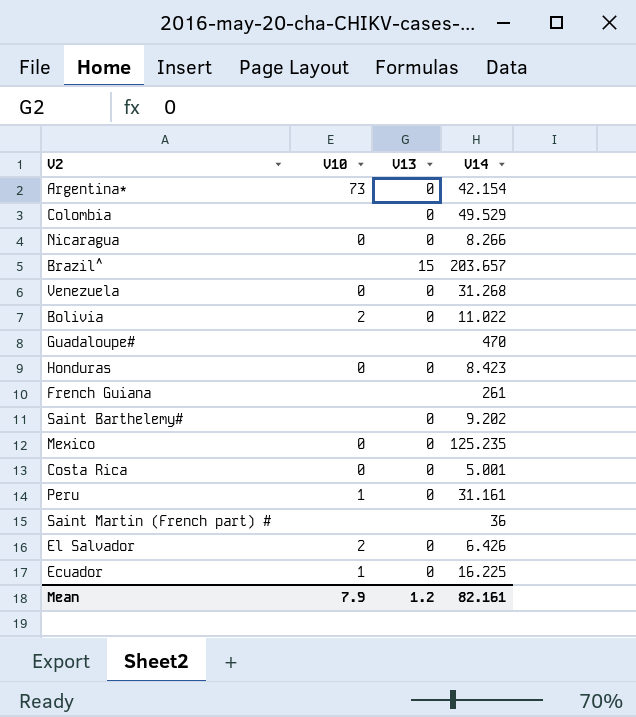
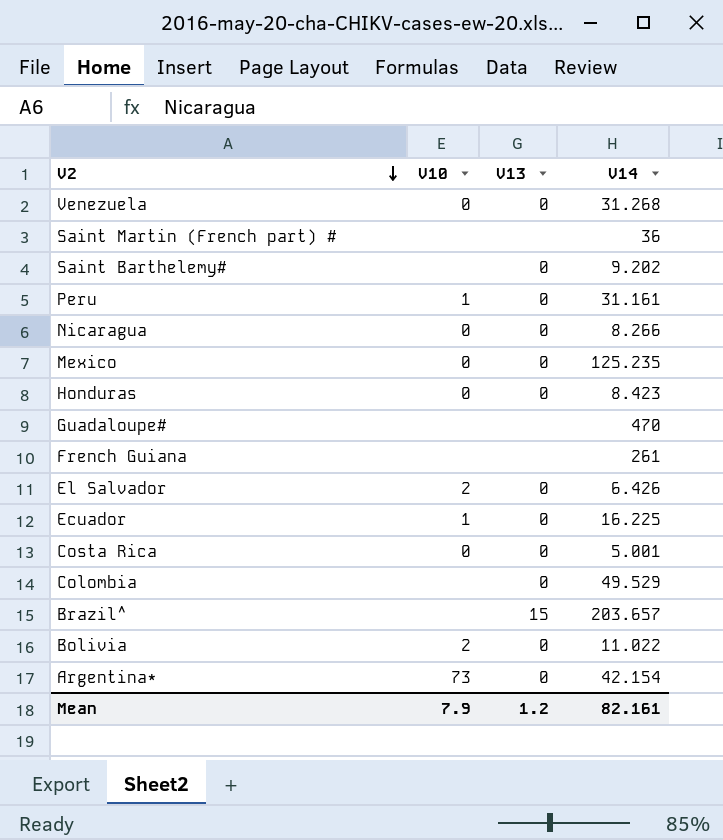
row order: none -> V2 descending

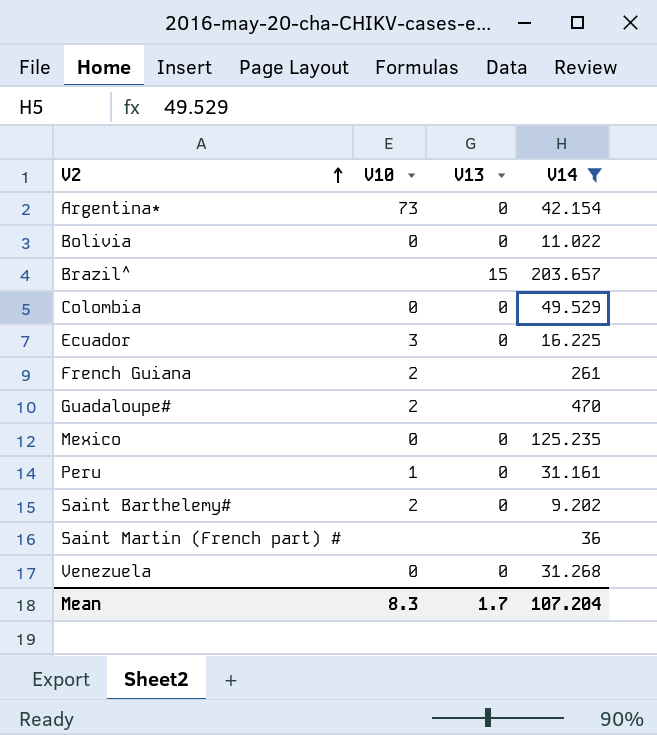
filter: none -> V14 >= 9.202
row order: V2 descending -> V2 ascending
Bolivia | V10: 2 -> 0
Colombia | V10: none -> 0
Ecuador | V10: 1 -> 3
French Guiana | V10: none -> 2
Guadaloupe# | V10: none -> 2
Saint Barthelemy# | V10: none -> 2
Mean | V10: 7.9 -> 8.3
Mean | V13: 1.2 -> 1.7
Mean | V14: 82.161 -> 107.204

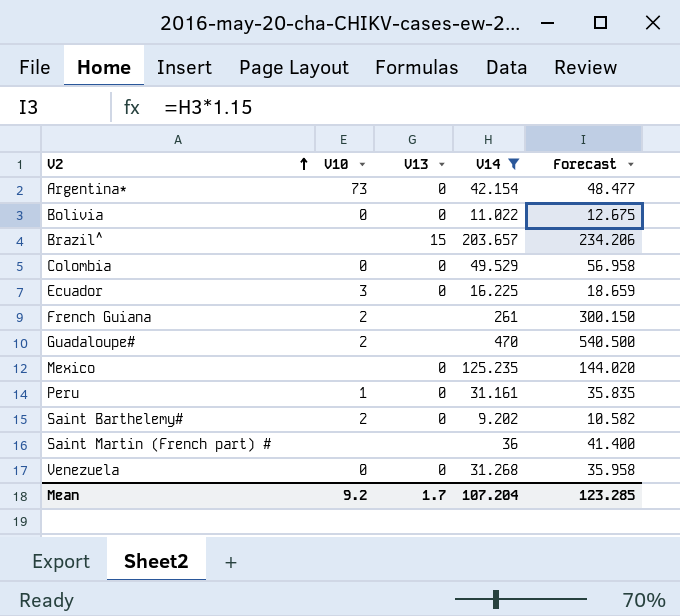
column Forecast | formula: none -> [V14] * 1.15
Mexico | V10: 0 -> none
Mean | V10: 8.3 -> 9.2

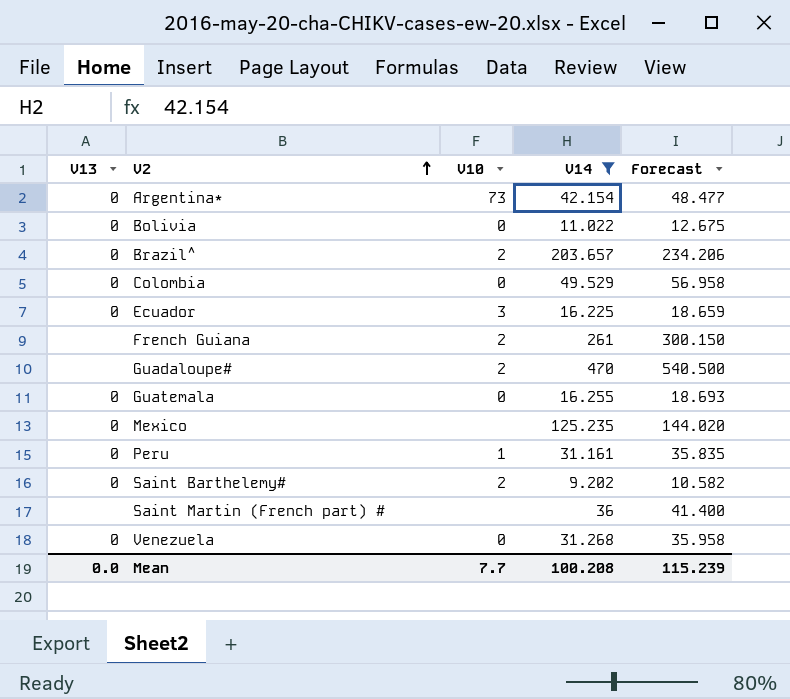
column V13 | position: 3 -> 1
Brazil^ | V13: 15 -> 0
Brazil^ | V10: none -> 2
row Guatemala: none -> 0 | 0 | 16.255 | 18.693
Mean | V13: 1.7 -> 0.0
Mean | V10: 9.2 -> 7.7
Mean | V14: 107.204 -> 100.208
Mean | Forecast: 123.285 -> 115.239

